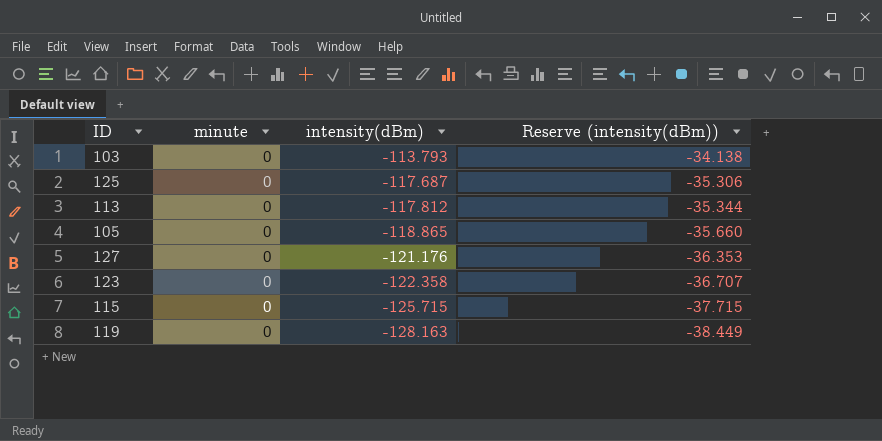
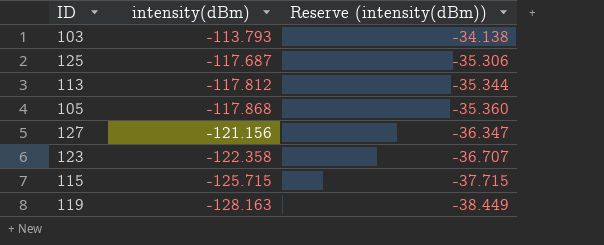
column minute | position: 2 -> none
105 | intensity(dBm): -118.865 -> -117.868
105 | Reserve (intensity(dBm)): -35.660 -> -35.360
127 | intensity(dBm): -121.176 -> -121.156
127 | Reserve (intensity(dBm)): -36.353 -> -36.347

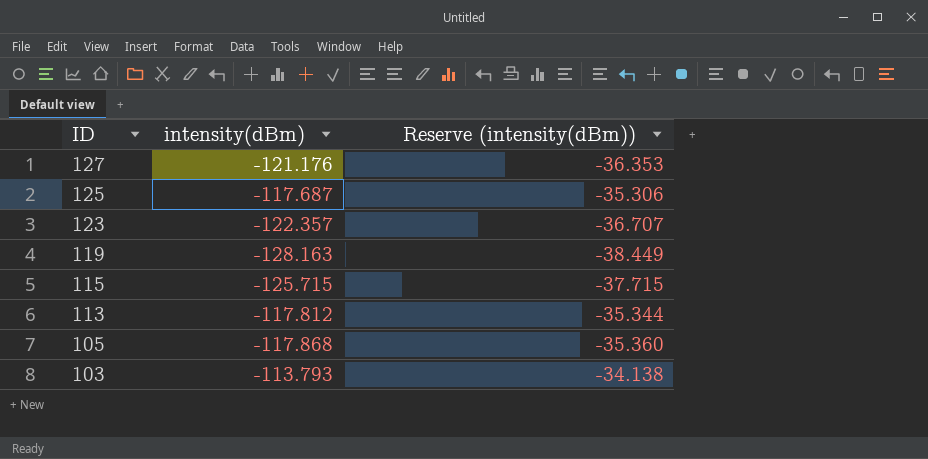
row order: intensity(dBm) descending -> ID descending
127 | intensity(dBm): -121.156 -> -121.176
127 | Reserve (intensity(dBm)): -36.347 -> -36.353
123 | intensity(dBm): -122.358 -> -122.357

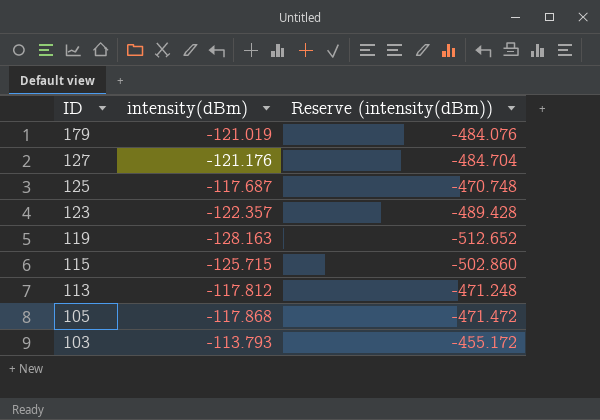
column Reserve (intensity(dBm)) | formula: [intensity(dBm)] * 0.3 -> [intensity(dBm)] * 4
row 179: none -> -121.019 | -484.076

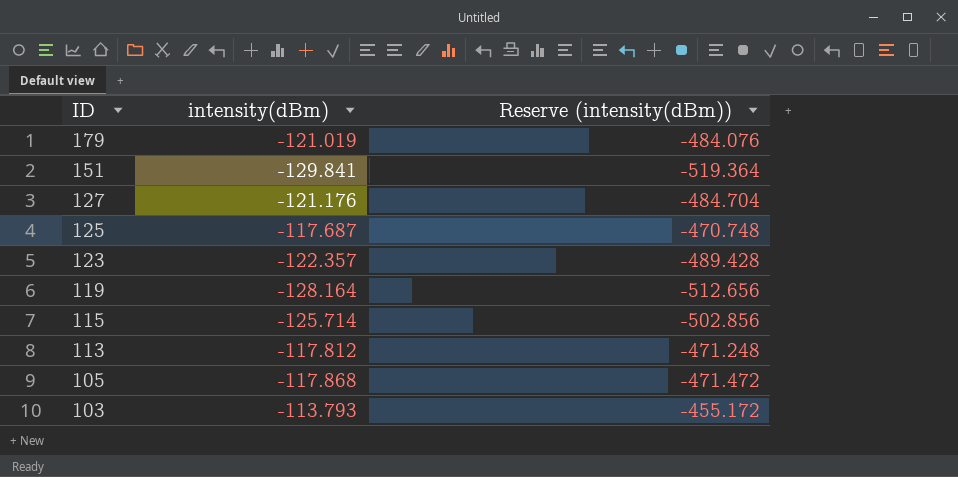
row 151: none -> -129.841 | -519.364
119 | intensity(dBm): -128.163 -> -128.164
119 | Reserve (intensity(dBm)): -512.652 -> -512.656
115 | intensity(dBm): -125.715 -> -125.714
115 | Reserve (intensity(dBm)): -502.860 -> -502.856

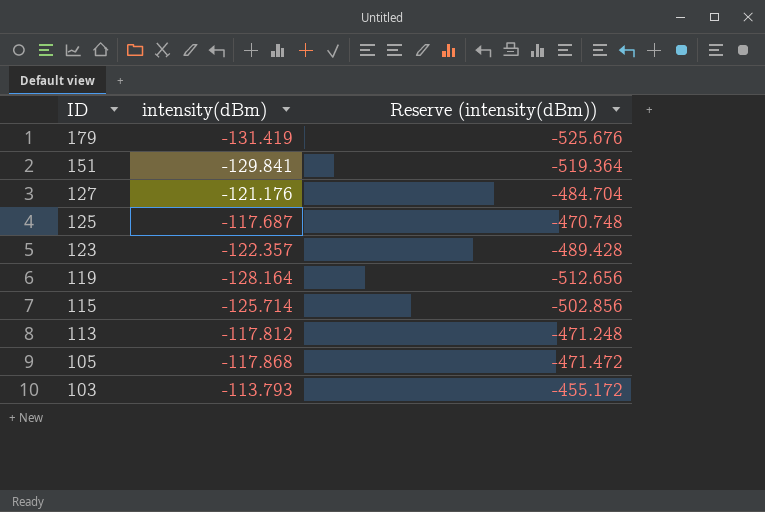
179 | intensity(dBm): -121.019 -> -131.419
179 | Reserve (intensity(dBm)): -484.076 -> -525.676

